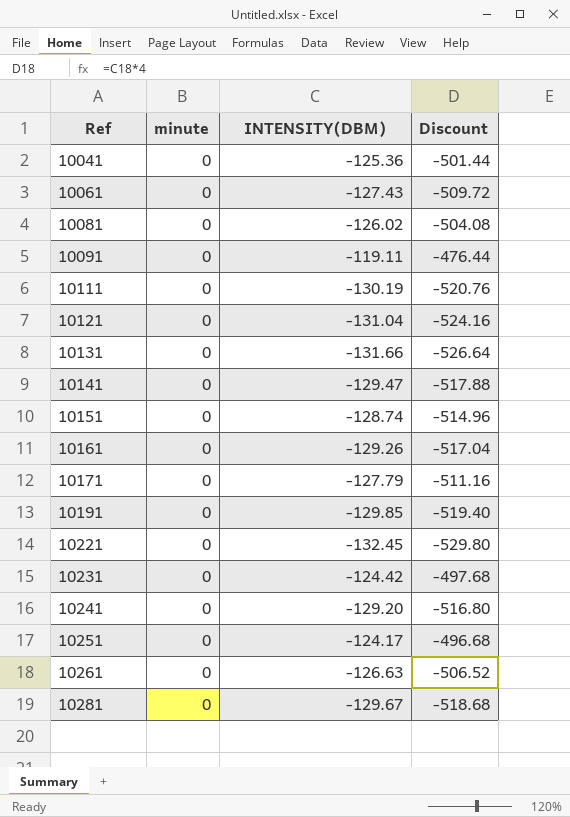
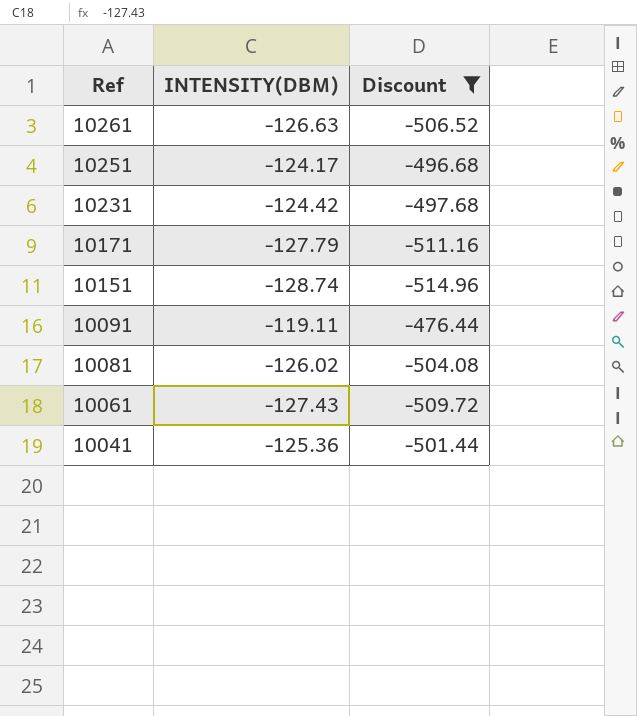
filter: none -> Discount >= -514.96
row order: Ref ascending -> Ref descending
column minute | position: 2 -> none

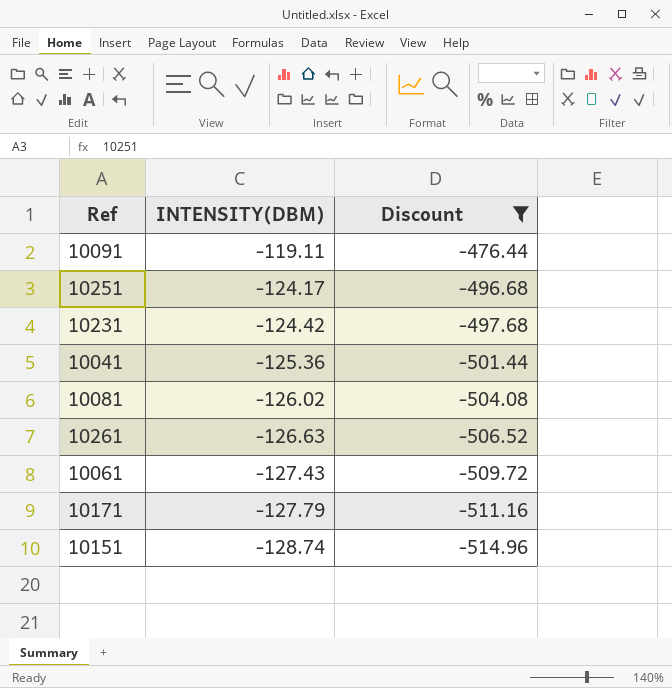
row order: Ref descending -> INTENSITY(DBM) descending

